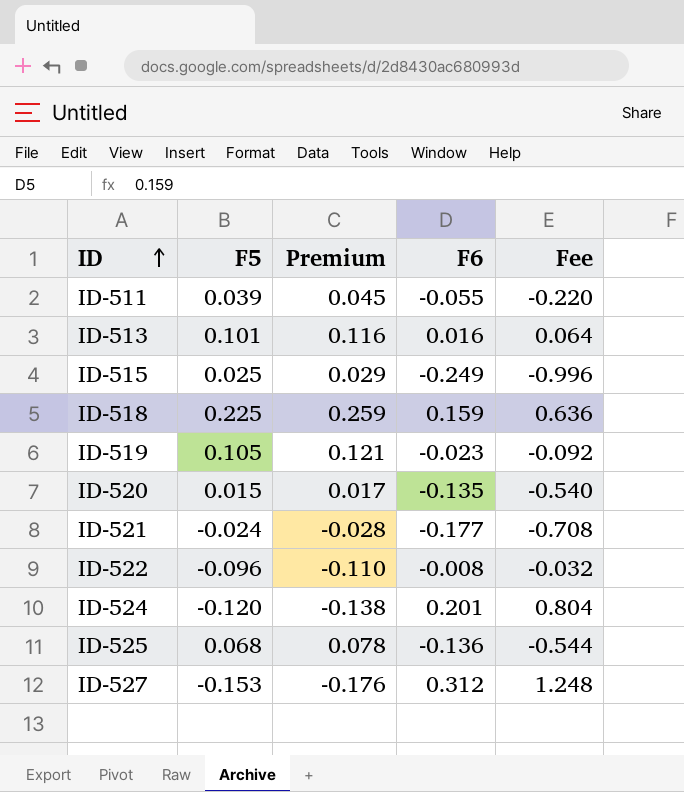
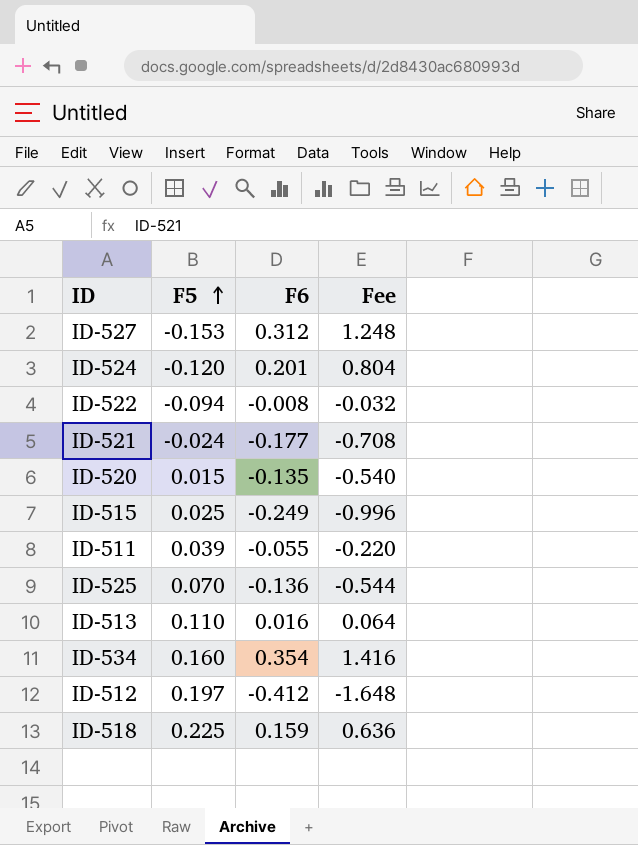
row order: ID ascending -> F5 ascending
column Premium | formula: [F5] * 1.15 -> none
row ID-519: 0.105 | 0.121 | -0.023 | -0.092 -> none
ID-522 | F5: -0.096 -> -0.094
ID-525 | F5: 0.068 -> 0.070
ID-513 | F5: 0.101 -> 0.110
row ID-534: none -> 0.160 | 0.354 | 1.416
row ID-512: none -> 0.197 | -0.412 | -1.648

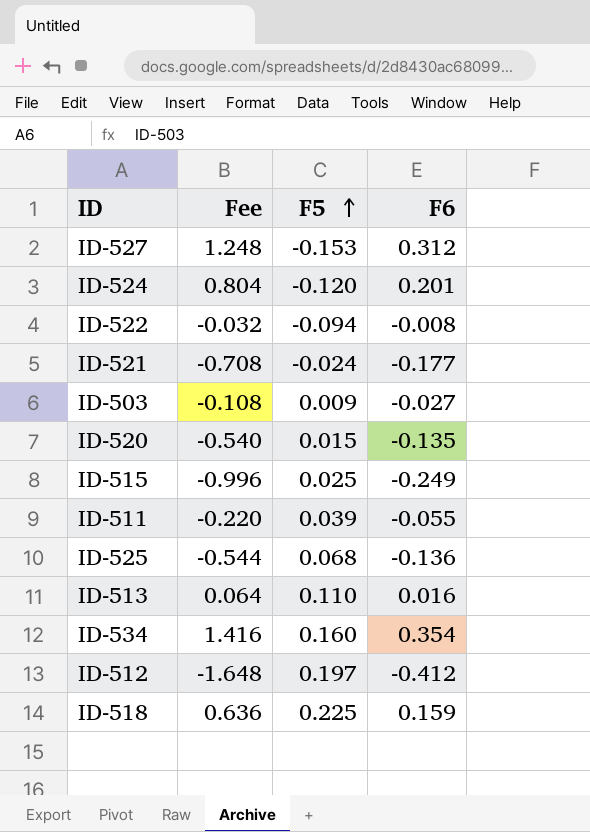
column Fee | position: 4 -> 2
row ID-503: none -> -0.108 | 0.009 | -0.027
ID-525 | F5: 0.070 -> 0.068

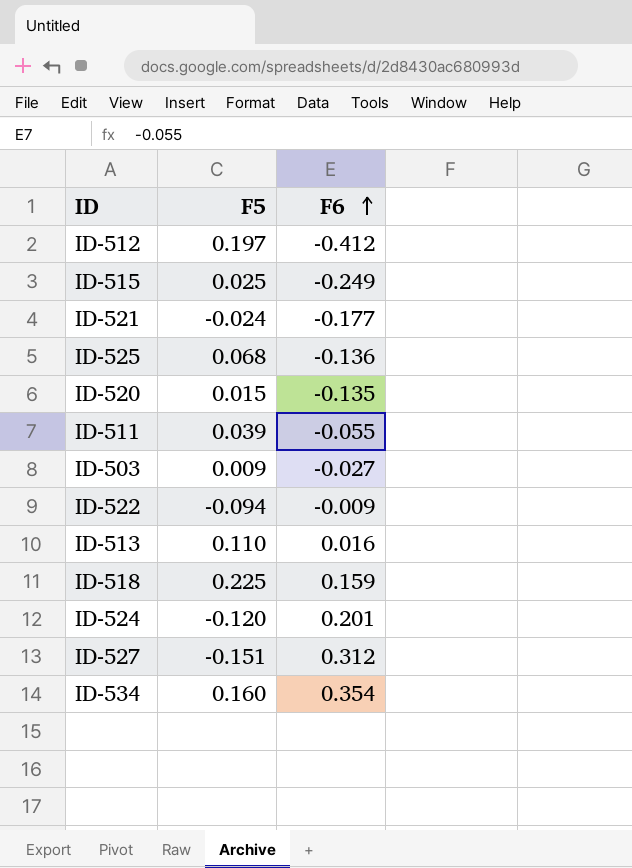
row order: F5 ascending -> F6 ascending
column Fee | formula: [F6] * 4 -> none
ID-522 | F6: -0.008 -> -0.009
ID-527 | F5: -0.153 -> -0.151

